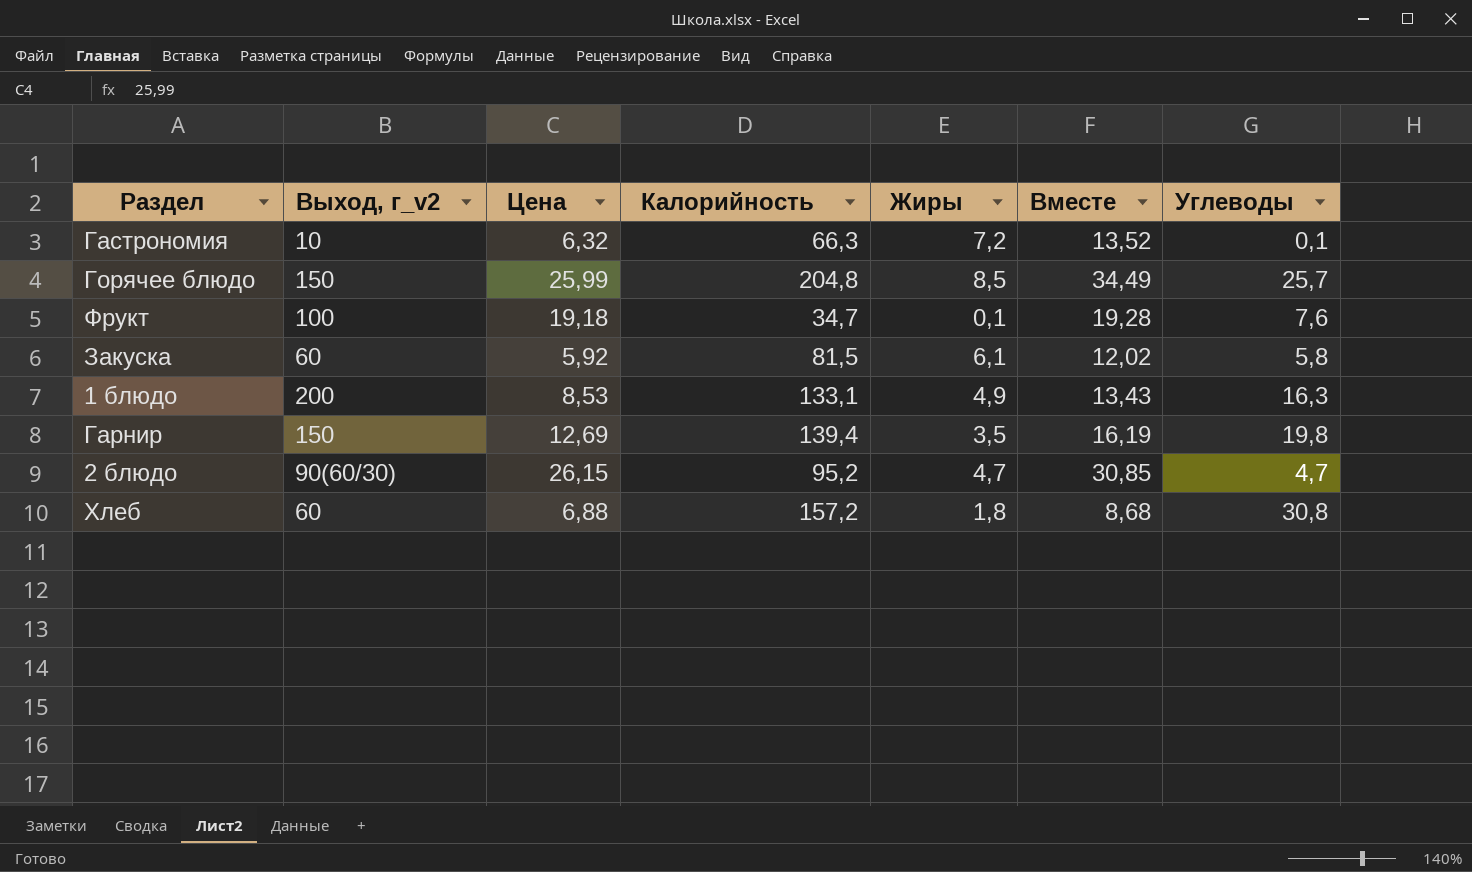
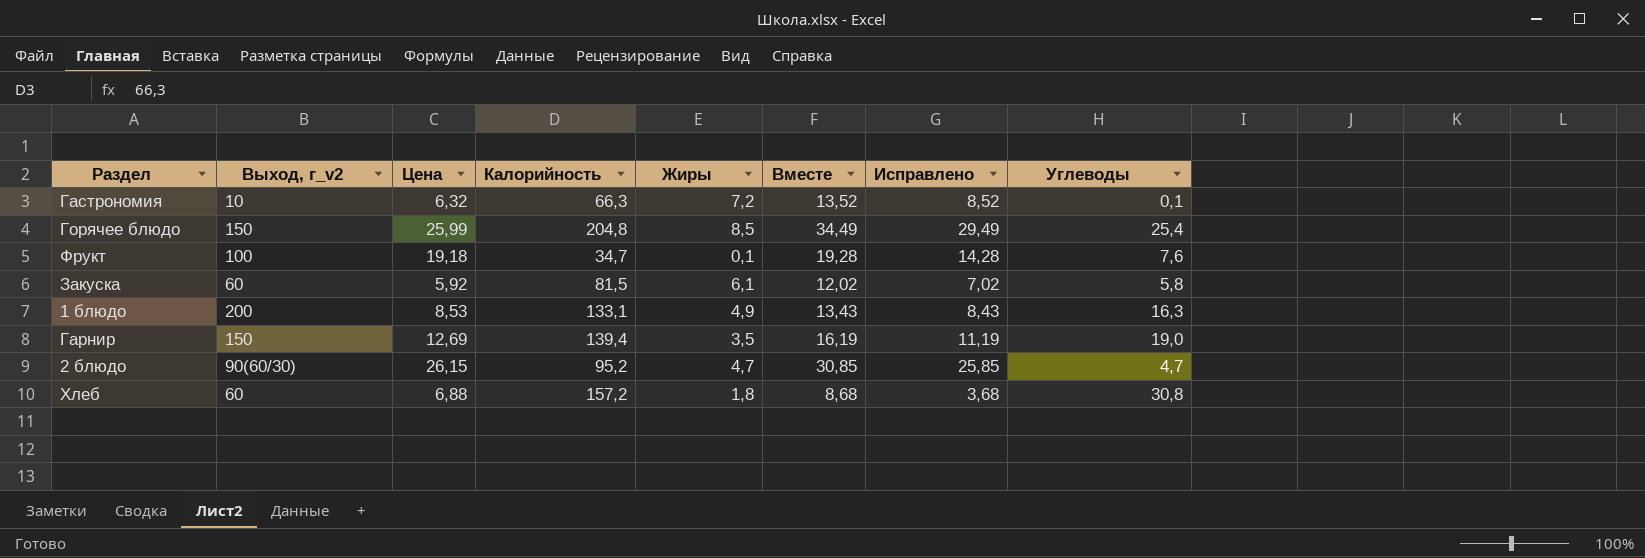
column Исправлено | formula: none -> [Вместе] - 5
Горячее блюдо | Углеводы: 25,7 -> 25,4
Гарнир | Углеводы: 19,8 -> 19,0

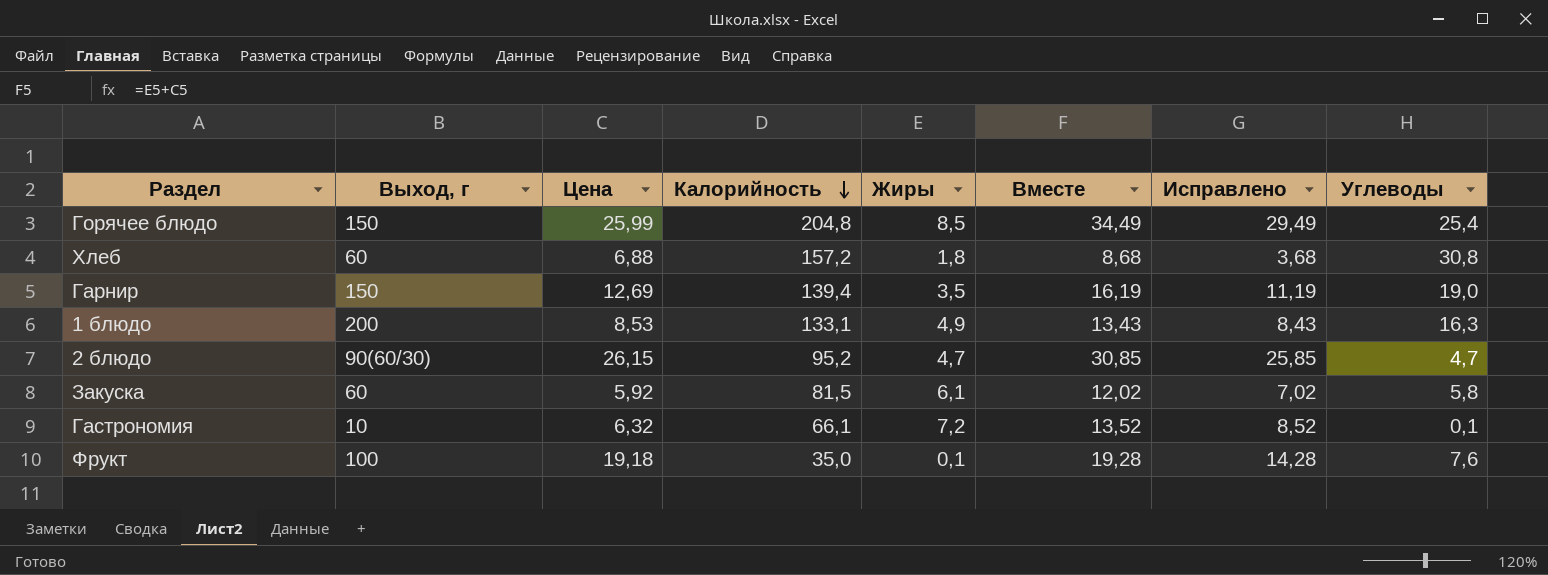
row order: none -> Калорийность descending
column name: Выход, г_v2 -> Выход, г
Гастрономия | Калорийность: 66,3 -> 66,1
Фрукт | Калорийность: 34,7 -> 35,0

